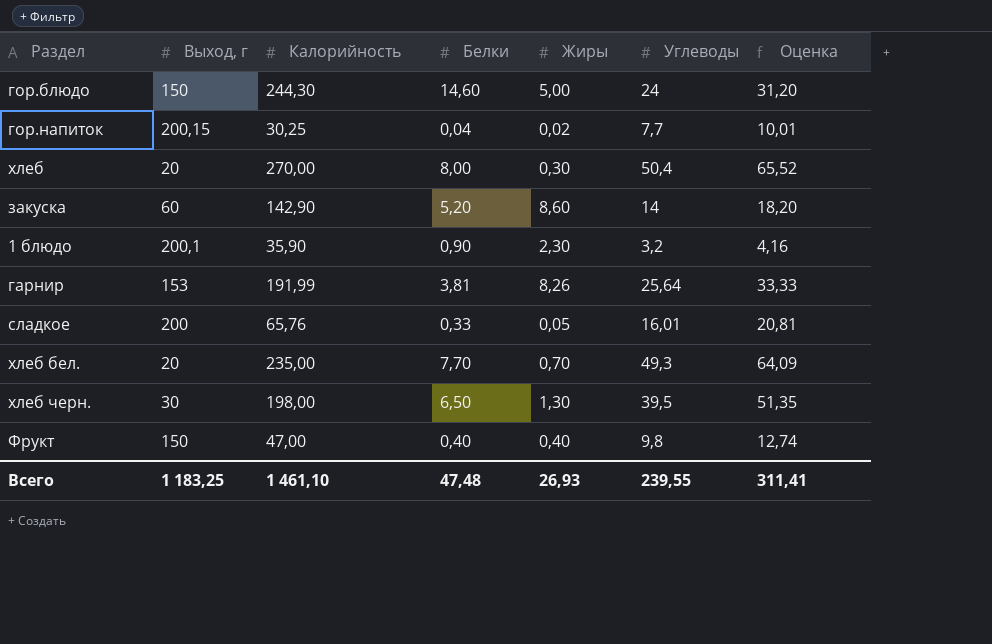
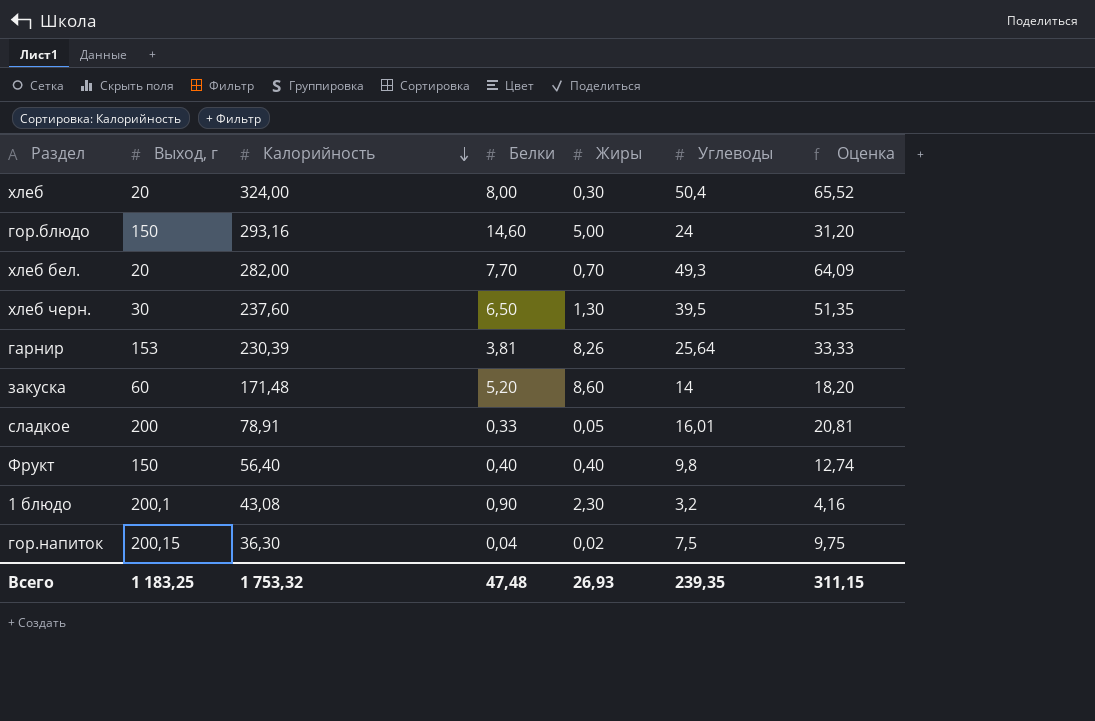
row order: none -> Калорийность descending
хлеб | Калорийность: 270,00 -> 324,00
гор.блюдо | Калорийность: 244,30 -> 293,16
хлеб бел. | Калорийность: 235,00 -> 282,00
хлеб черн. | Калорийность: 198,00 -> 237,60
гарнир | Калорийность: 191,99 -> 230,39
закуска | Калорийность: 142,90 -> 171,48
сладкое | Калорийность: 65,76 -> 78,91
Фрукт | Калорийность: 47,00 -> 56,40
1 блюдо | Калорийность: 35,90 -> 43,08
гор.напиток | Калорийность: 30,25 -> 36,30
гор.напиток | Углеводы: 7,7 -> 7,5
гор.напиток | Оценка: 10,01 -> 9,75
Всего | Калорийность: 1 461,10 -> 1 753,32
Всего | Углеводы: 239,55 -> 239,35
Всего | Оценка: 311,41 -> 311,15

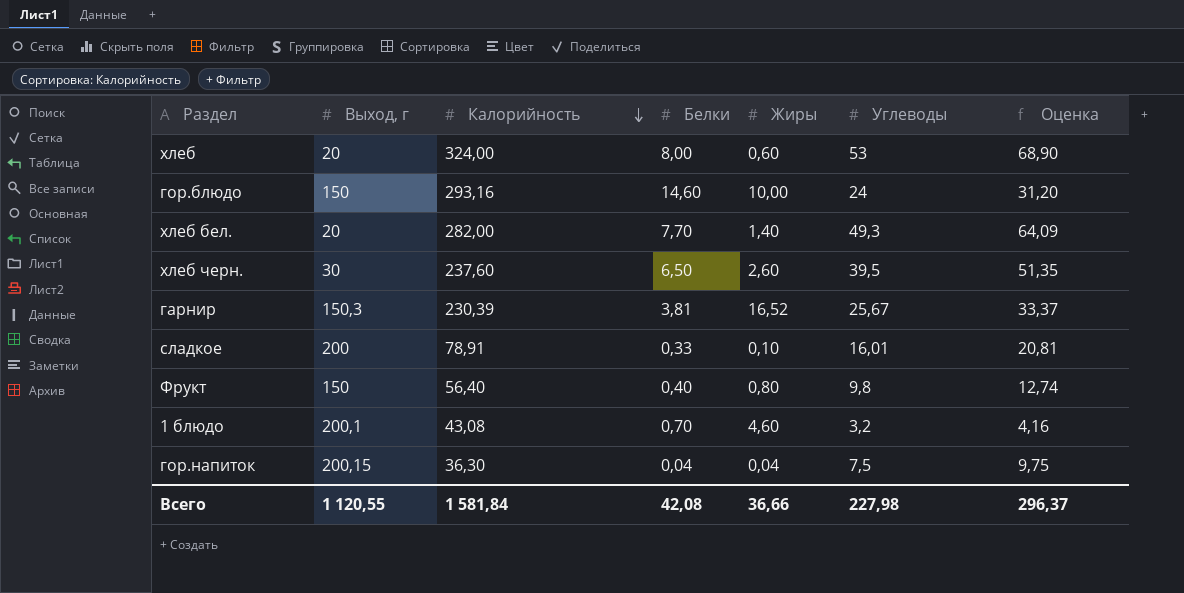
row закуска: 60 | 171,48 | 5,20 | 8,60 | 14 | 18,20 -> none
хлеб | Жиры: 0,30 -> 0,60
хлеб | Углеводы: 50,4 -> 53
хлеб | Оценка: 65,52 -> 68,90
гор.блюдо | Жиры: 5,00 -> 10,00
хлеб бел. | Жиры: 0,70 -> 1,40
хлеб черн. | Жиры: 1,30 -> 2,60
гарнир | Выход, г: 153 -> 150,3
гарнир | Жиры: 8,26 -> 16,52
гарнир | Углеводы: 25,64 -> 25,67
гарнир | Оценка: 33,33 -> 33,37
сладкое | Жиры: 0,05 -> 0,10
Фрукт | Жиры: 0,40 -> 0,80
1 блюдо | Белки: 0,90 -> 0,70
1 блюдо | Жиры: 2,30 -> 4,60
гор.напиток | Жиры: 0,02 -> 0,04
Всего | Выход, г: 1 183,25 -> 1 120,55
Всего | Калорийность: 1 753,32 -> 1 581,84
Всего | Белки: 47,48 -> 42,08
Всего | Жиры: 26,93 -> 36,66
Всего | Углеводы: 239,35 -> 227,98
Всего | Оценка: 311,15 -> 296,37

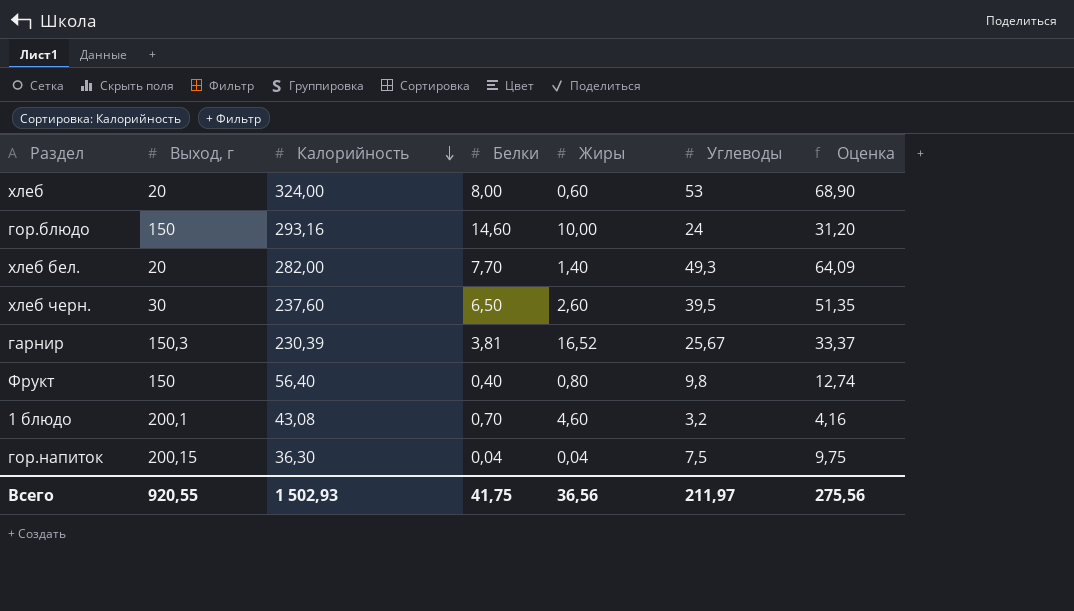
row сладкое: 200 | 78,91 | 0,33 | 0,10 | 16,01 | 20,81 -> none
Всего | Выход, г: 1 120,55 -> 920,55
Всего | Калорийность: 1 581,84 -> 1 502,93
Всего | Белки: 42,08 -> 41,75
Всего | Жиры: 36,66 -> 36,56
Всего | Углеводы: 227,98 -> 211,97
Всего | Оценка: 296,37 -> 275,56

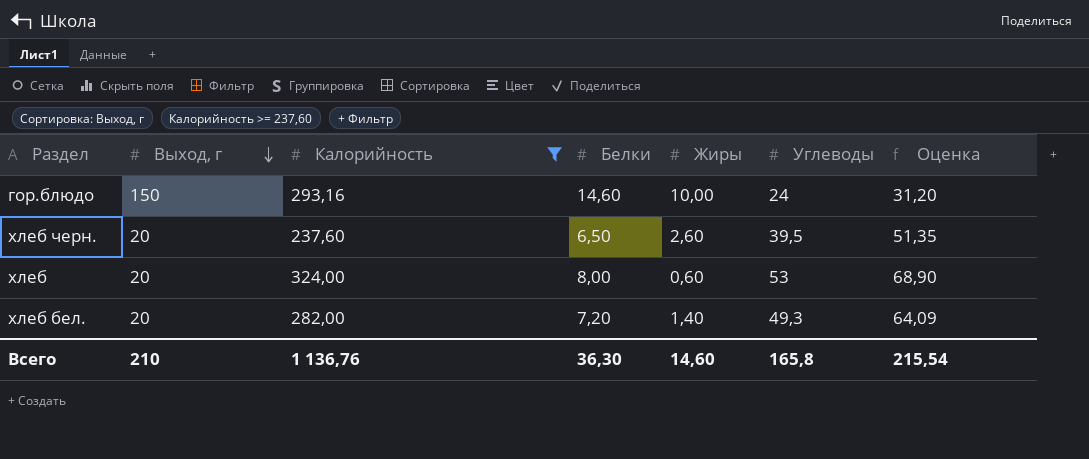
filter: none -> Калорийность >= 237,60
row order: Калорийность descending -> Выход, г descending
хлеб черн. | Выход, г: 30 -> 20
хлеб бел. | Белки: 7,70 -> 7,20
Всего | Выход, г: 920,55 -> 210
Всего | Калорийность: 1 502,93 -> 1 136,76
Всего | Белки: 41,75 -> 36,30
Всего | Жиры: 36,56 -> 14,60
Всего | Углеводы: 211,97 -> 165,8
Всего | Оценка: 275,56 -> 215,54

